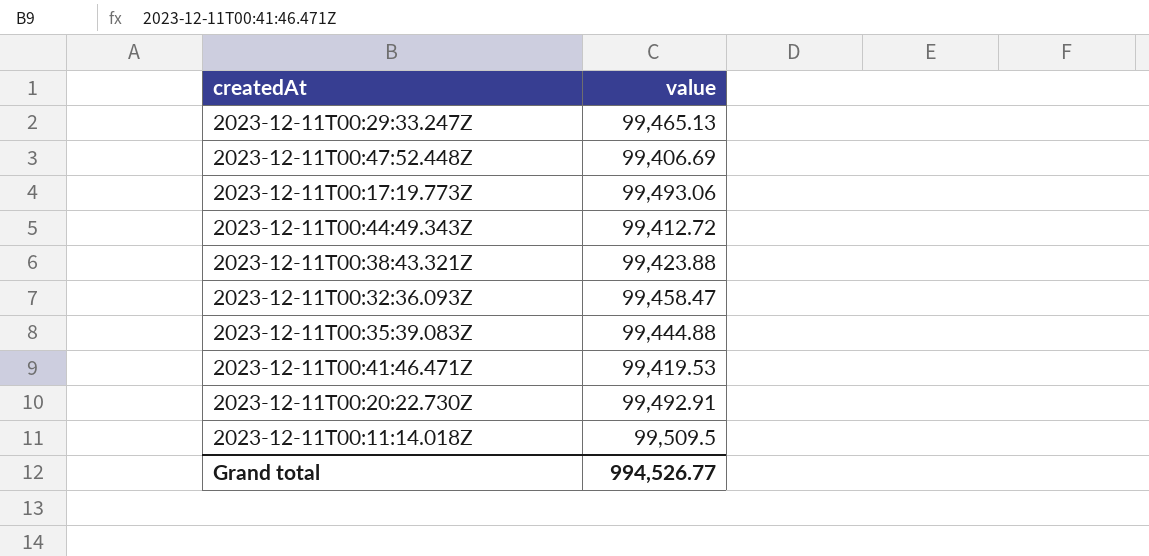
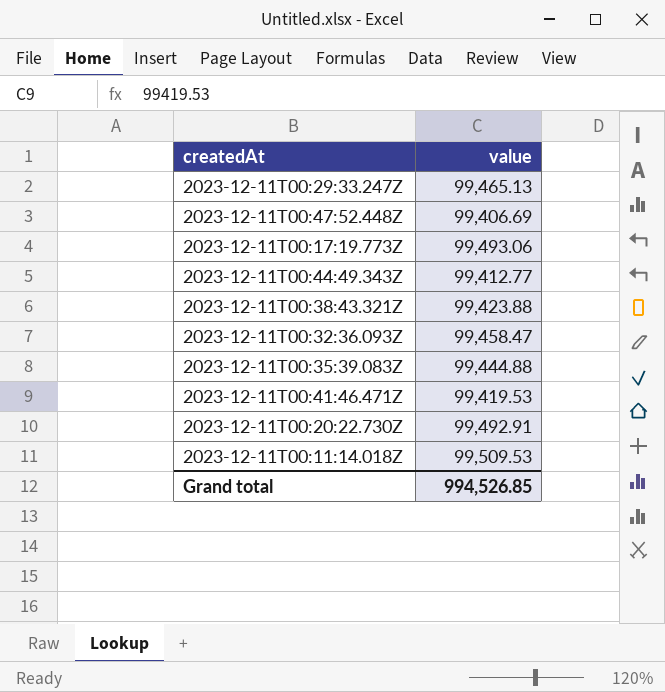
2023-12-11T00:44:49.343Z | value: 99,412.72 -> 99,412.77
2023-12-11T00:11:14.018Z | value: 99,509.5 -> 99,509.53
Grand total | value: 994,526.77 -> 994,526.85

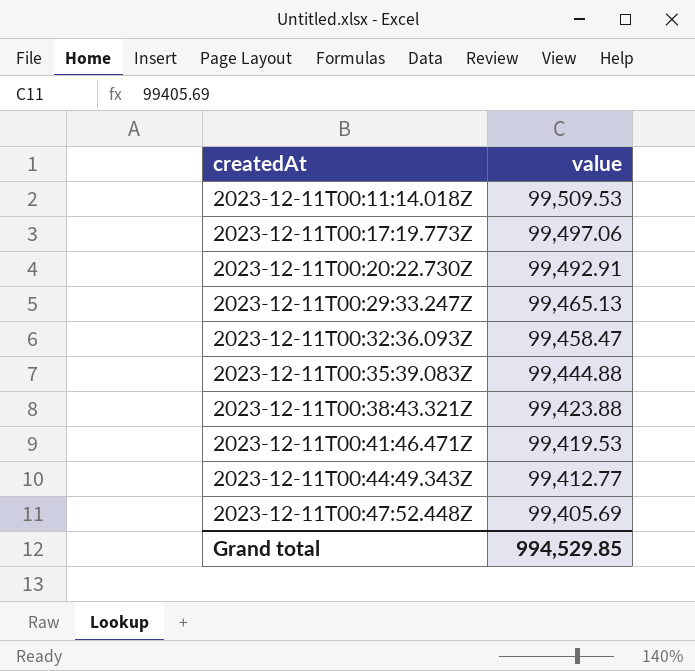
row order: none -> createdAt ascending
2023-12-11T00:17:19.773Z | value: 99,493.06 -> 99,497.06
2023-12-11T00:47:52.448Z | value: 99,406.69 -> 99,405.69
Grand total | value: 994,526.85 -> 994,529.85

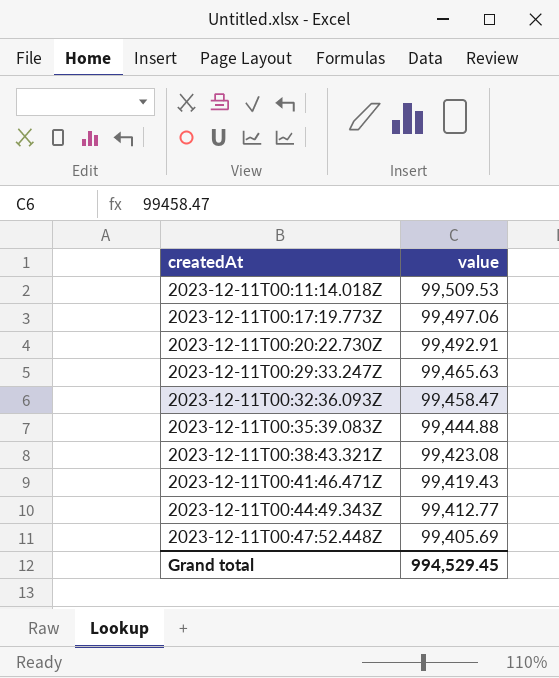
2023-12-11T00:29:33.247Z | value: 99,465.13 -> 99,465.63
2023-12-11T00:38:43.321Z | value: 99,423.88 -> 99,423.08
2023-12-11T00:41:46.471Z | value: 99,419.53 -> 99,419.43
Grand total | value: 994,529.85 -> 994,529.45

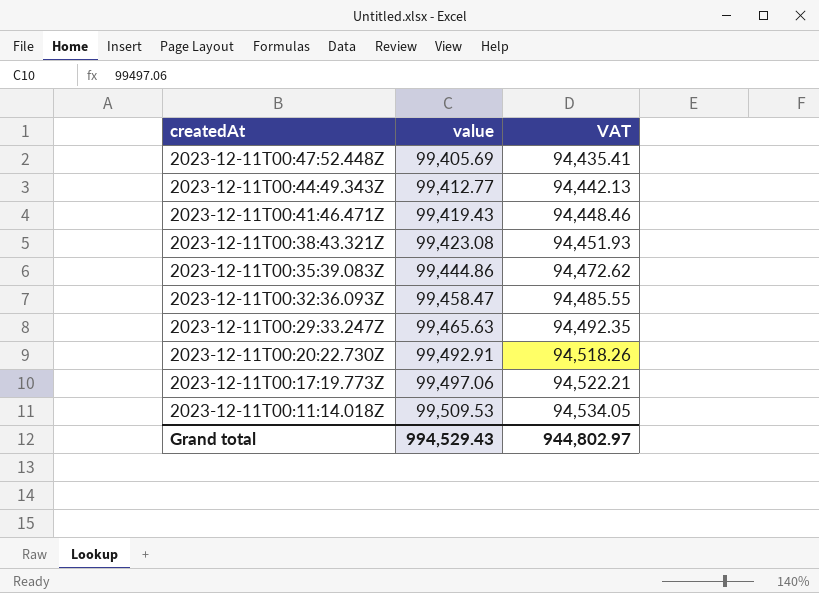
row order: createdAt ascending -> createdAt descending
column VAT | formula: none -> [value] * 0.95
2023-12-11T00:35:39.083Z | value: 99,444.88 -> 99,444.86
Grand total | value: 994,529.45 -> 994,529.43

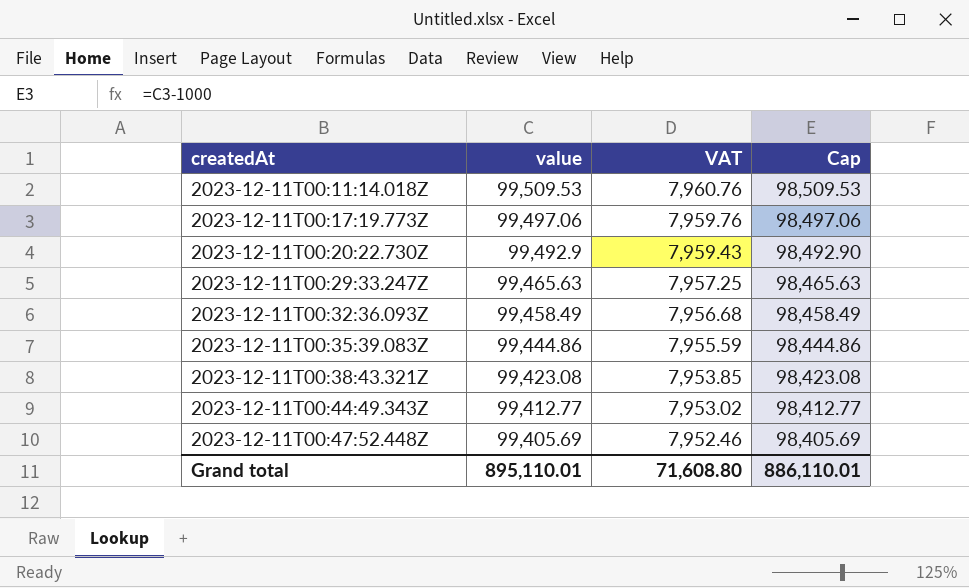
row order: createdAt descending -> createdAt ascending
column VAT | formula: [value] * 0.95 -> [value] * 0.08
column Cap | formula: none -> [value] - 1000
row 2023-12-11T00:41:46.471Z: 99,419.43 | 94,448.46 -> none
2023-12-11T00:20:22.730Z | value: 99,492.91 -> 99,492.9
2023-12-11T00:32:36.093Z | value: 99,458.47 -> 99,458.49
Grand total | value: 994,529.43 -> 895,110.01
Grand total | VAT: 944,802.97 -> 71,608.80

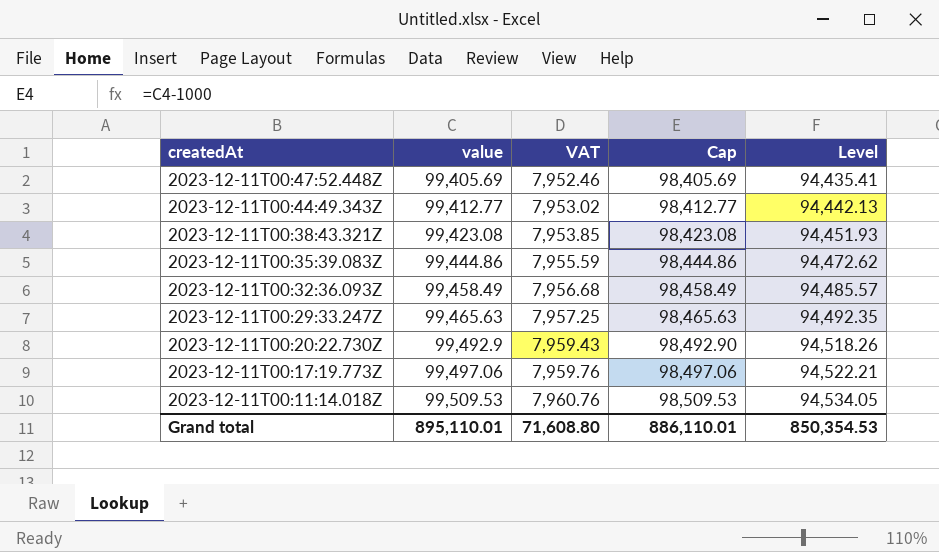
row order: createdAt ascending -> createdAt descending
column Level | formula: none -> [value] * 0.95

